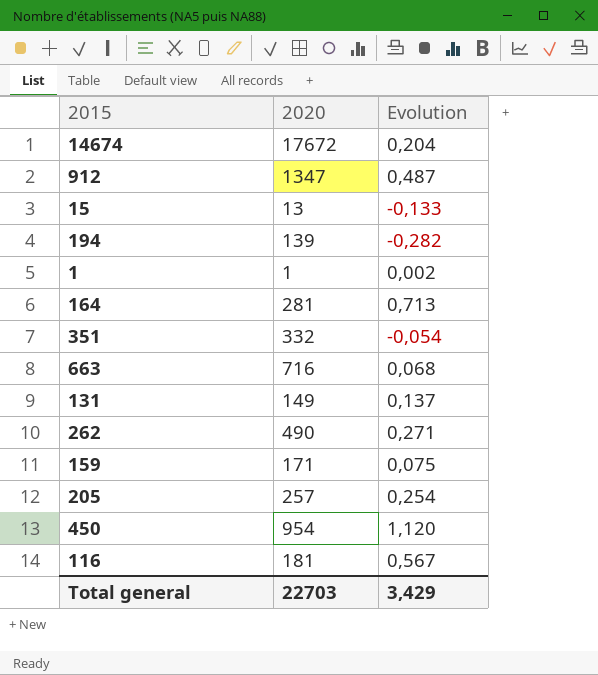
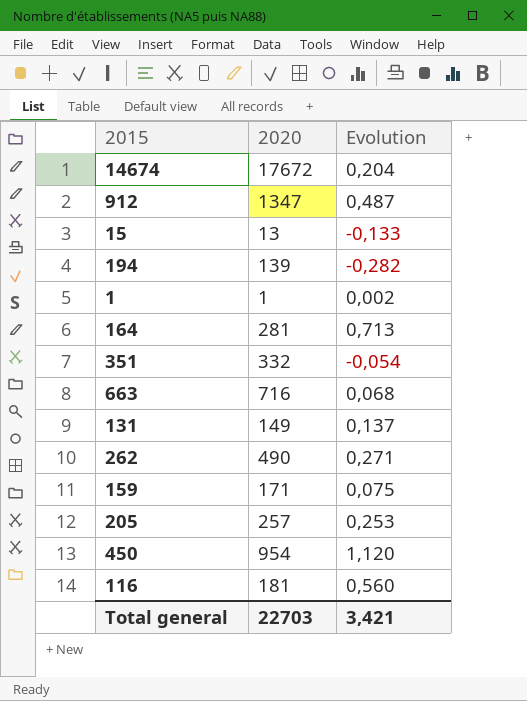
205 | Evolution: 0,254 -> 0,253
116 | Evolution: 0,567 -> 0,560
Total general | Evolution: 3,429 -> 3,421

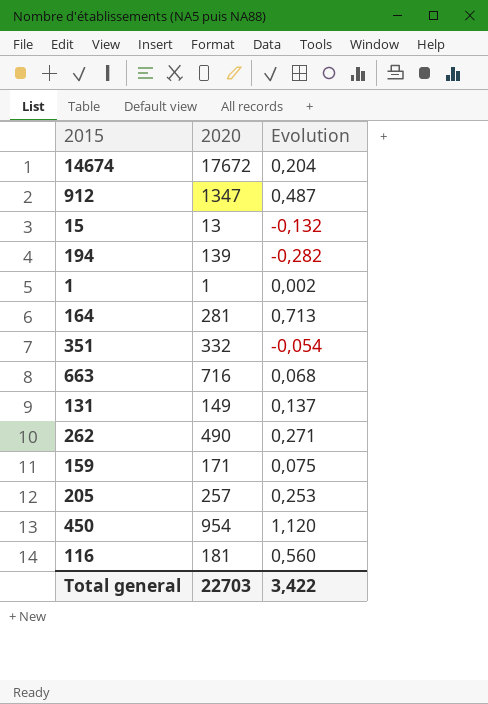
15 | Evolution: -0,133 -> -0,132
Total general | Evolution: 3,421 -> 3,422

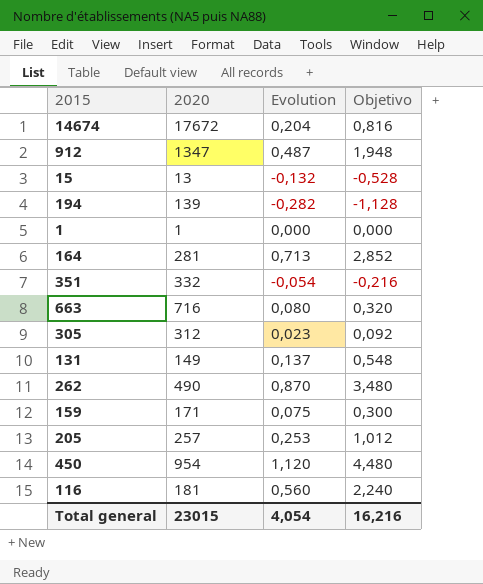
column Objetivo | formula: none -> [Evolution] * 4
1 | Evolution: 0,002 -> 0,000
663 | Evolution: 0,068 -> 0,080
row 305: none -> 312 | 0,023 | 0,092
262 | Evolution: 0,271 -> 0,870
Total general | 2020: 22703 -> 23015
Total general | Evolution: 3,422 -> 4,054

